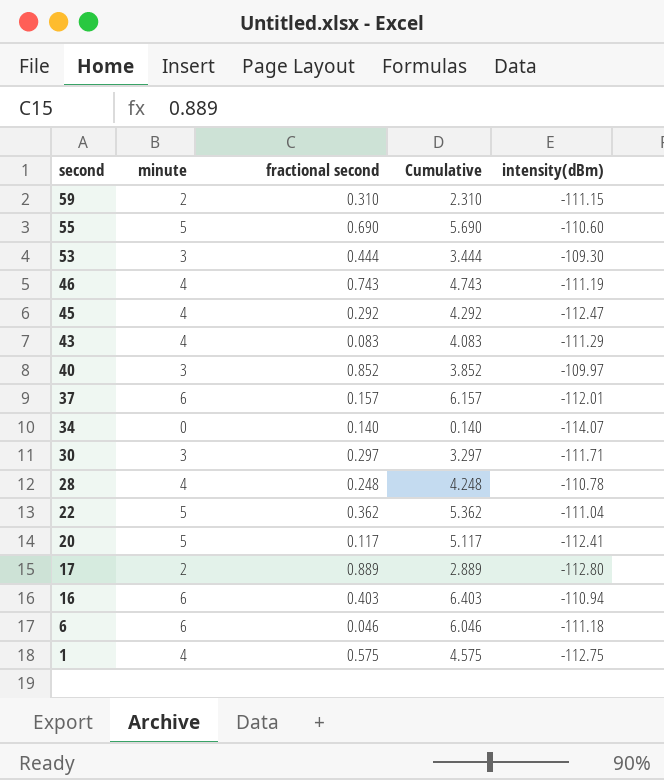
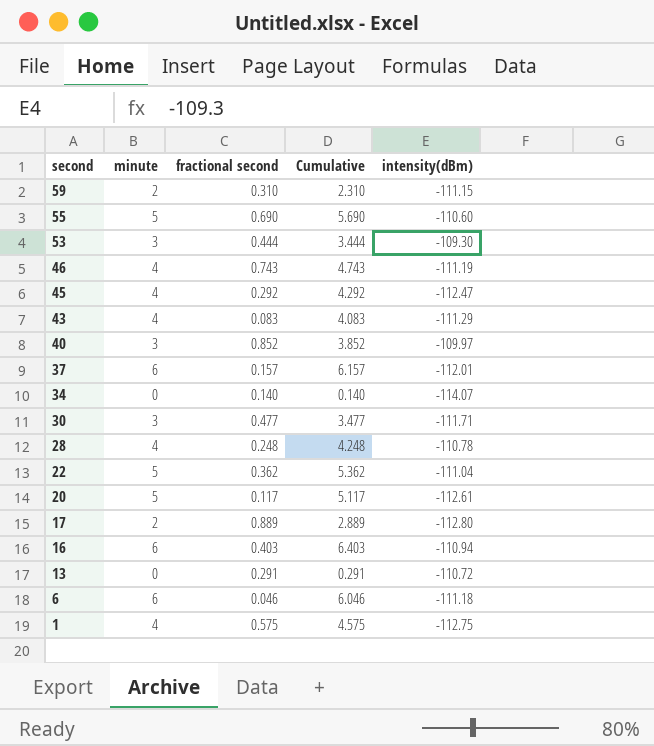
30 | fractional second: 0.297 -> 0.477
30 | Cumulative: 3.297 -> 3.477
20 | intensity(dBm): -112.41 -> -112.61
row 13: none -> 0 | 0.291 | 0.291 | -110.72

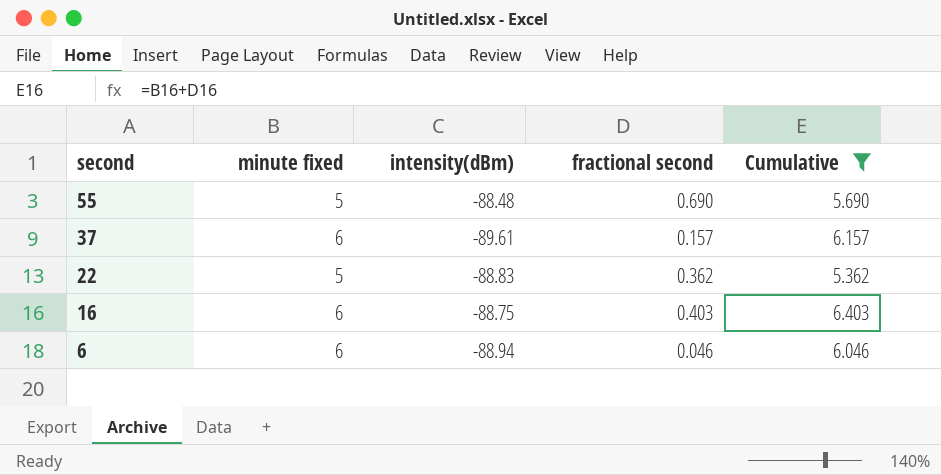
filter: none -> Cumulative >= 5.362
column name: minute -> minute fixed
column intensity(dBm) | position: 5 -> 3
55 | intensity(dBm): -110.60 -> -88.48
37 | intensity(dBm): -112.01 -> -89.61
22 | intensity(dBm): -111.04 -> -88.83
16 | intensity(dBm): -110.94 -> -88.75
6 | intensity(dBm): -111.18 -> -88.94

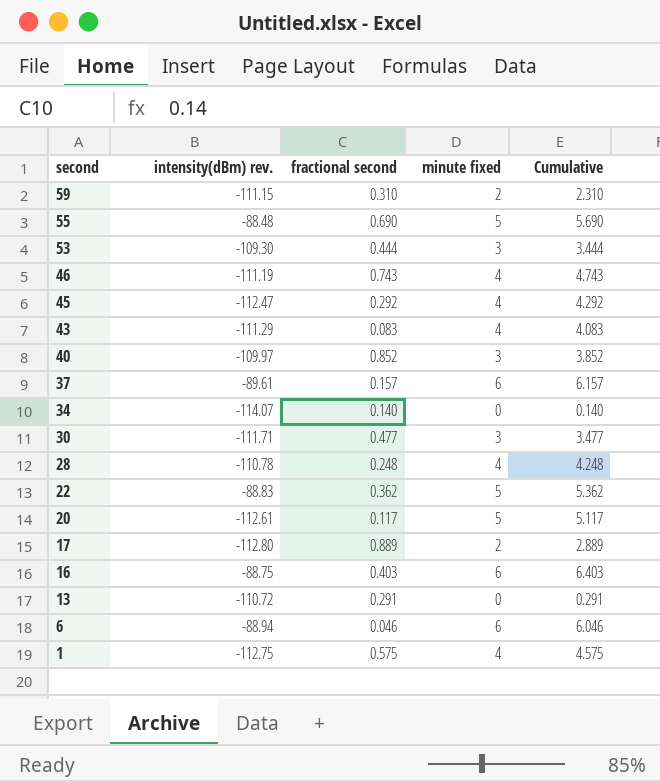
filter: Cumulative >= 5.362 -> none
column name: intensity(dBm) -> intensity(dBm) rev.
column minute fixed | position: 2 -> 4

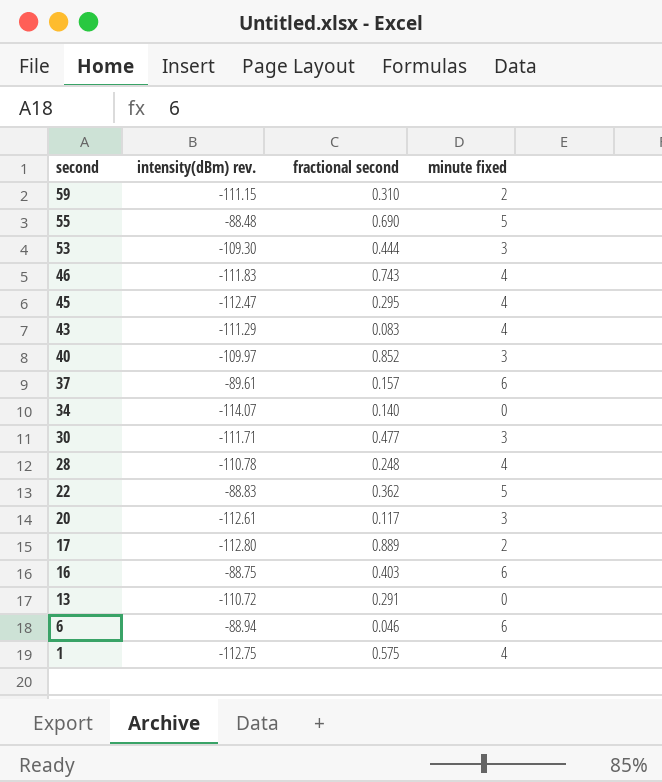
column Cumulative | formula: [fractional second] + [minute fixed] -> none
46 | intensity(dBm) rev.: -111.19 -> -111.83
45 | fractional second: 0.292 -> 0.295
20 | minute fixed: 5 -> 3

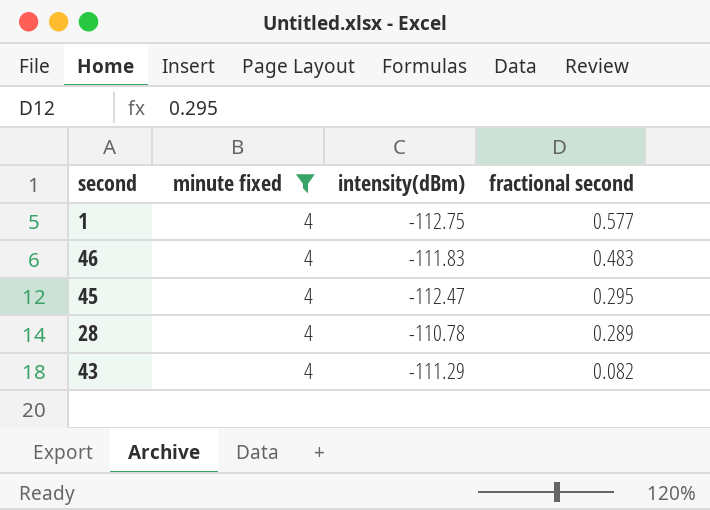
filter: none -> minute fixed = 4
row order: second descending -> fractional second descending
column minute fixed | position: 4 -> 2
column name: intensity(dBm) rev. -> intensity(dBm)
1 | fractional second: 0.575 -> 0.577
46 | fractional second: 0.743 -> 0.483
28 | fractional second: 0.248 -> 0.289
43 | fractional second: 0.083 -> 0.082

